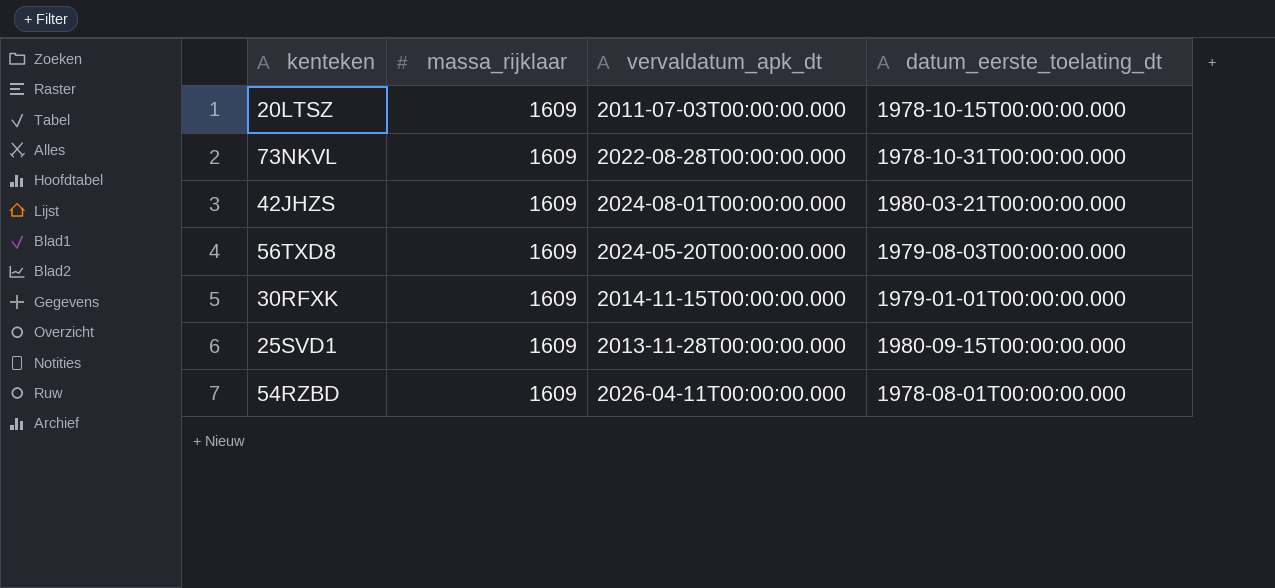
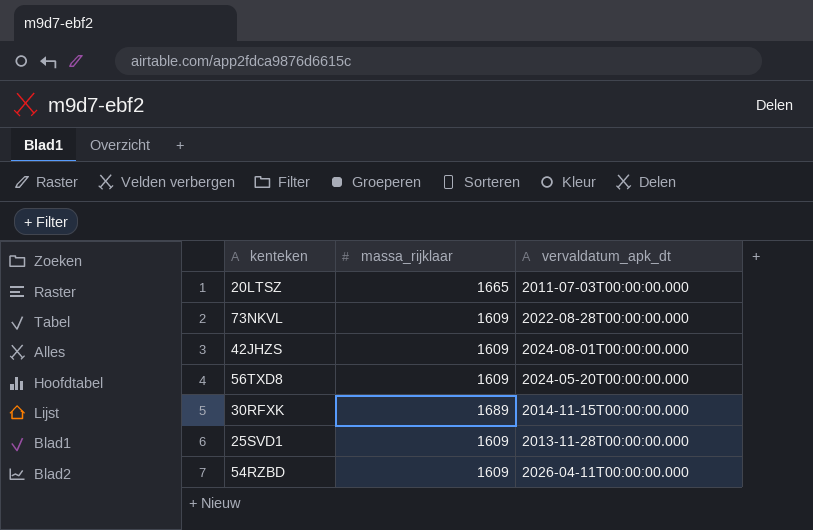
column datum_eerste_toelating_dt | position: 4 -> none
20LTSZ | massa_rijklaar: 1609 -> 1665
30RFXK | massa_rijklaar: 1609 -> 1689

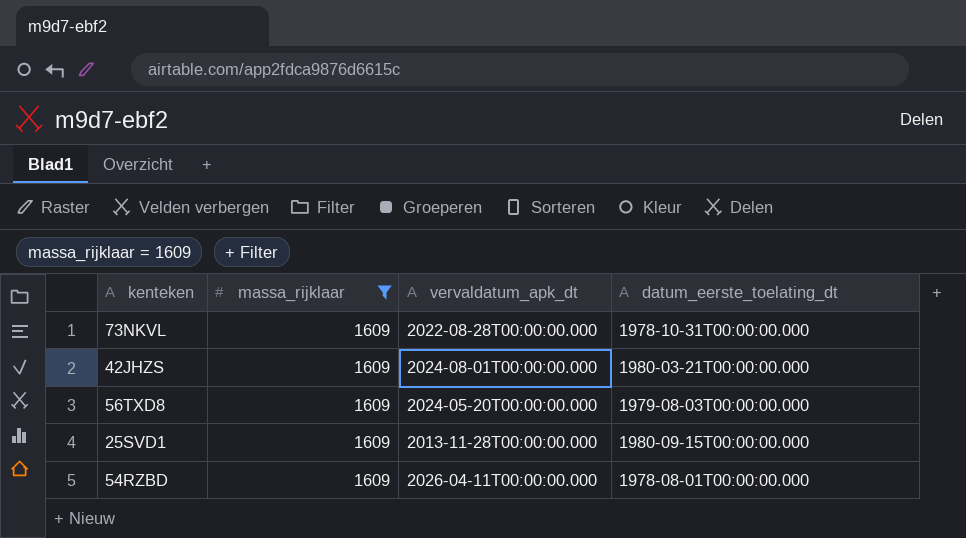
filter: none -> massa_rijklaar = 1609
column datum_eerste_toelating_dt | position: none -> 4

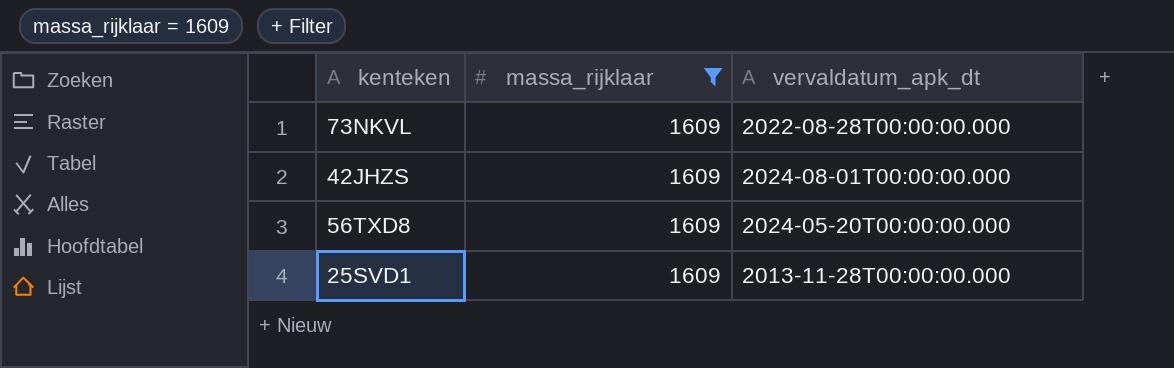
column datum_eerste_toelating_dt | position: 4 -> none
row 54RZBD: 1609 | 2026-04-11T00:00:00.000 | 1978-08-01T00:00:00.000 -> none

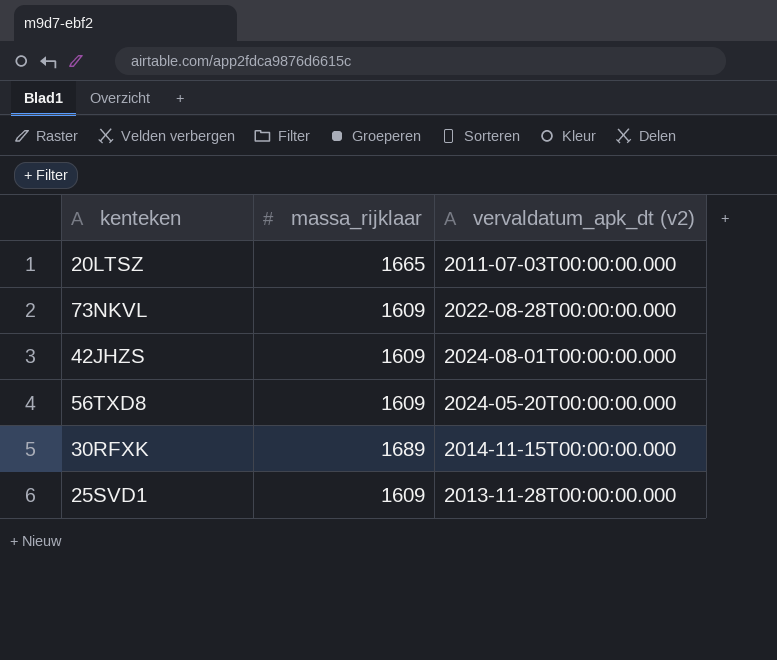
filter: massa_rijklaar = 1609 -> none
column name: vervaldatum_apk_dt -> vervaldatum_apk_dt (v2)

